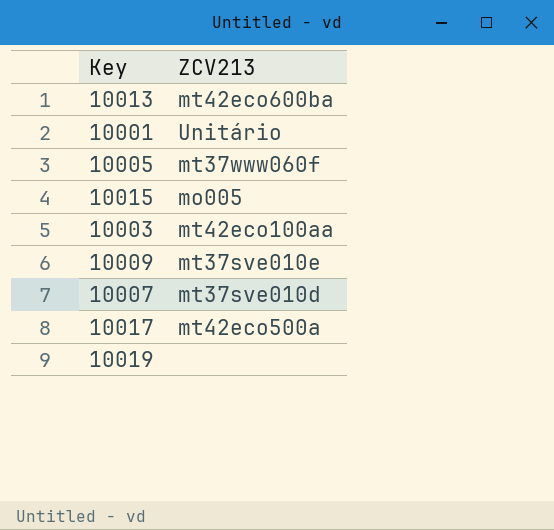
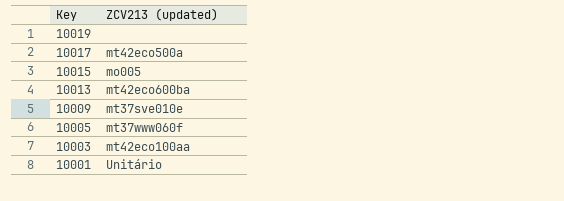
row order: none -> Key descending
column name: ZCV213 -> ZCV213 (updated)
row 10007: mt37sve010d -> none

